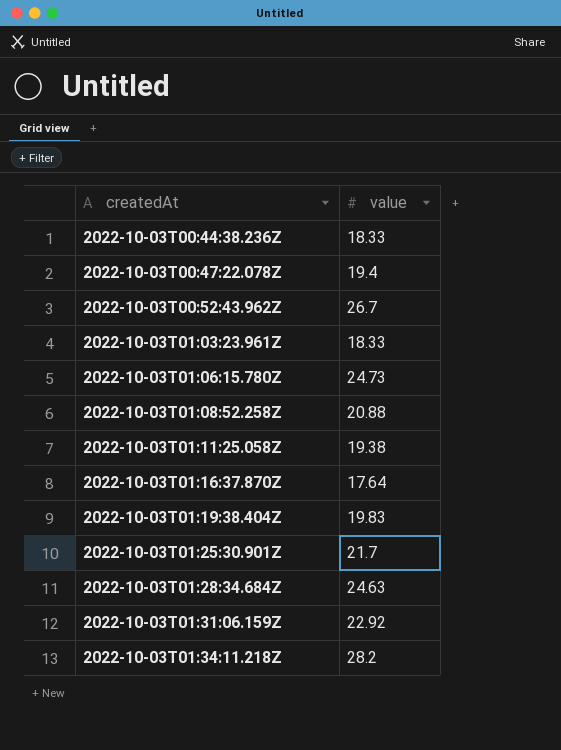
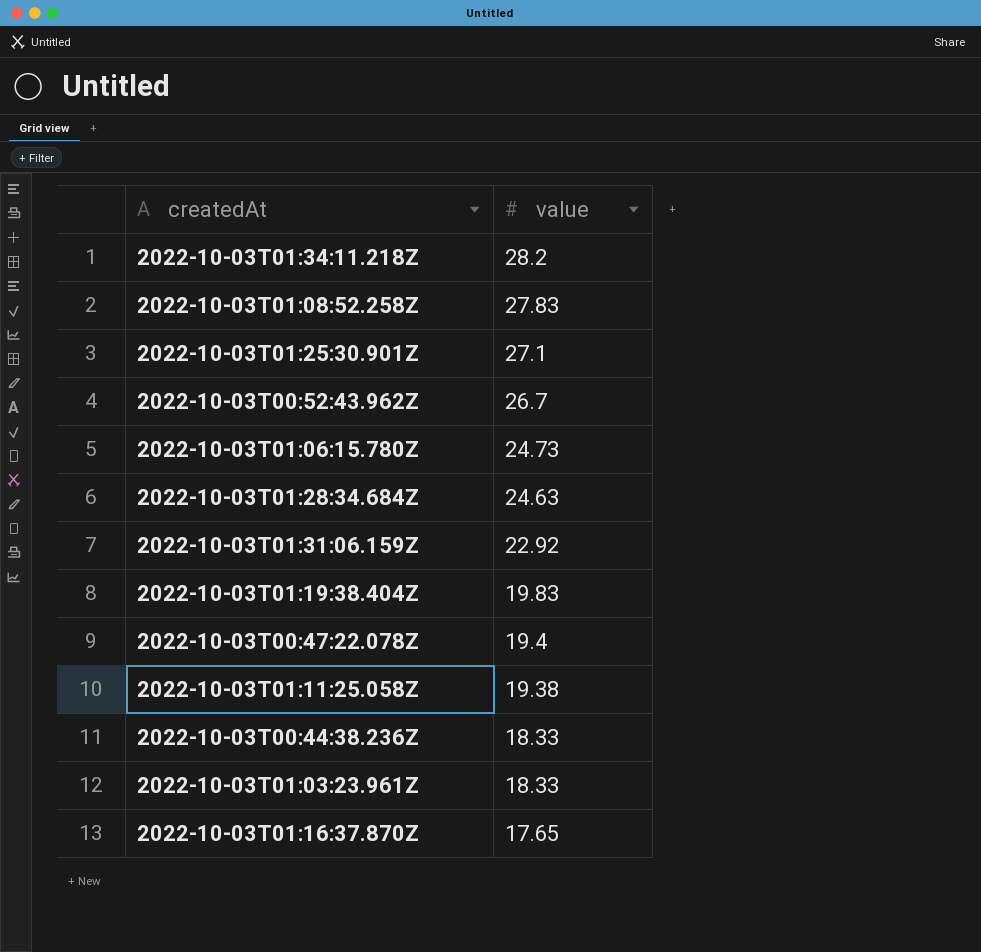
row order: createdAt ascending -> value descending
2022-10-03T01:08:52.258Z | value: 20.88 -> 27.83
2022-10-03T01:25:30.901Z | value: 21.7 -> 27.1
2022-10-03T01:16:37.870Z | value: 17.64 -> 17.65

